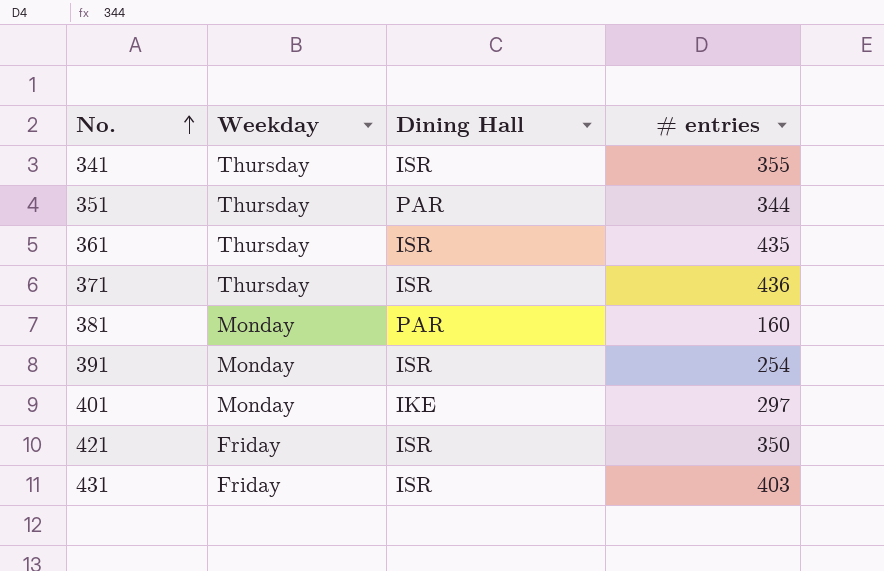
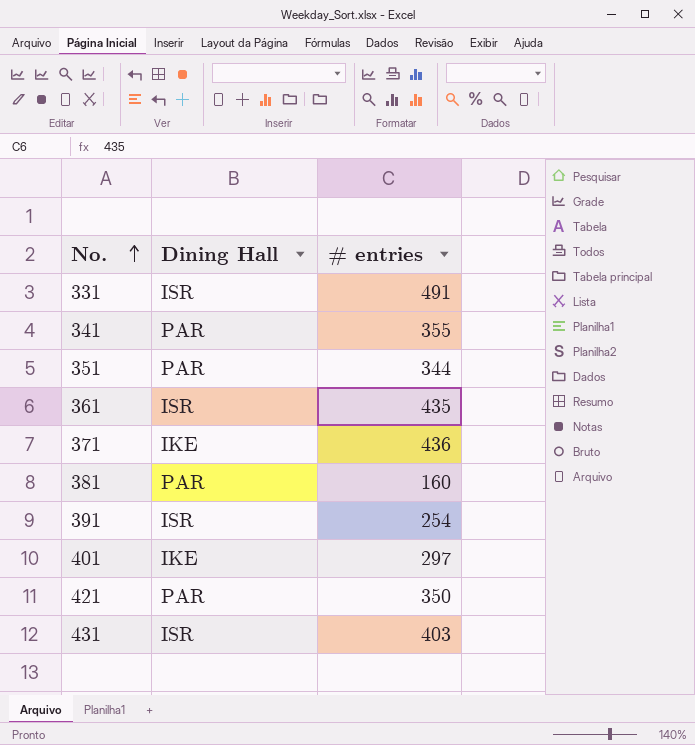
column Weekday | position: 2 -> none
row 331: none -> ISR | 491
341 | Dining Hall: ISR -> PAR
371 | Dining Hall: ISR -> IKE
421 | Dining Hall: ISR -> PAR

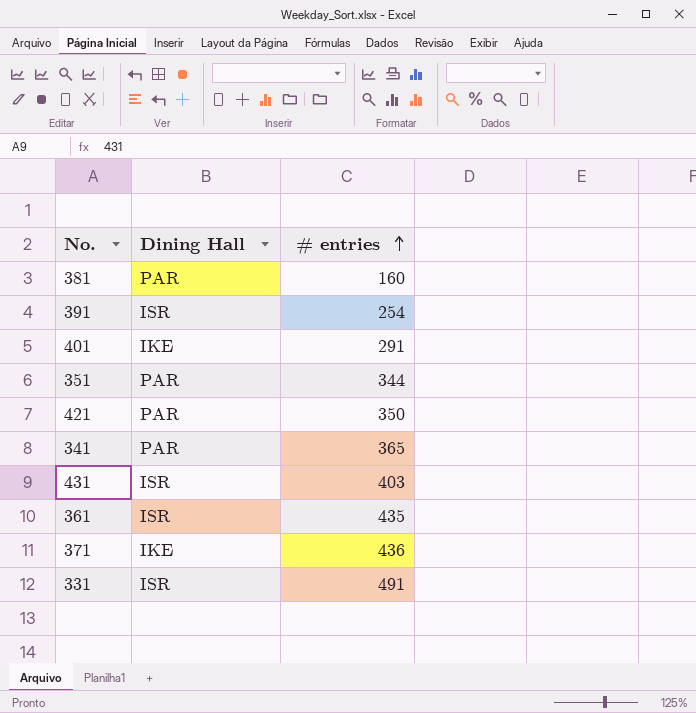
row order: No. ascending -> # entries ascending
401 | # entries: 297 -> 291
341 | # entries: 355 -> 365

